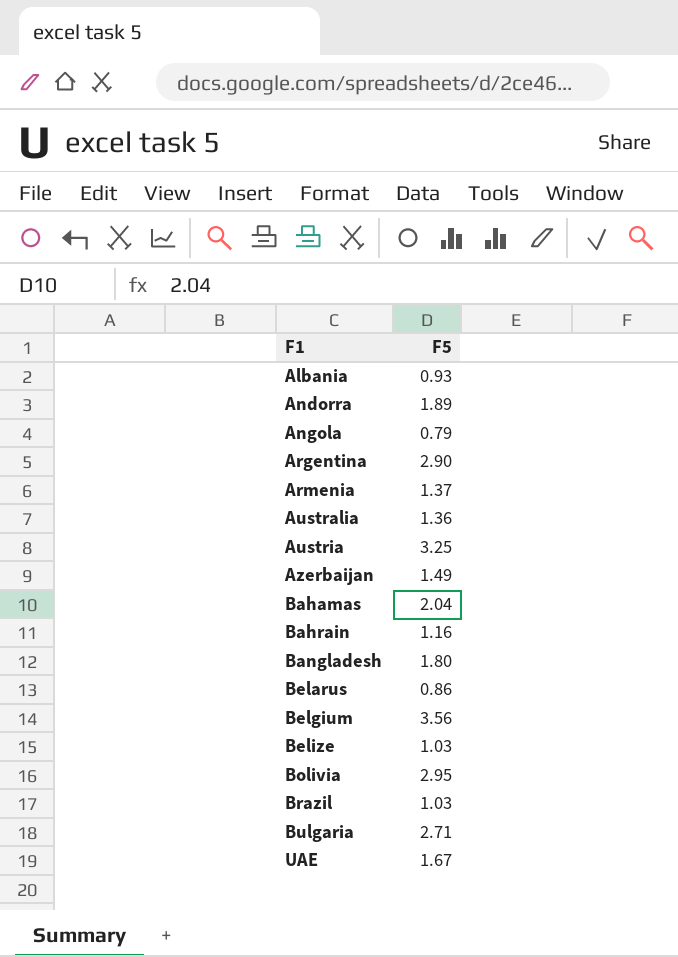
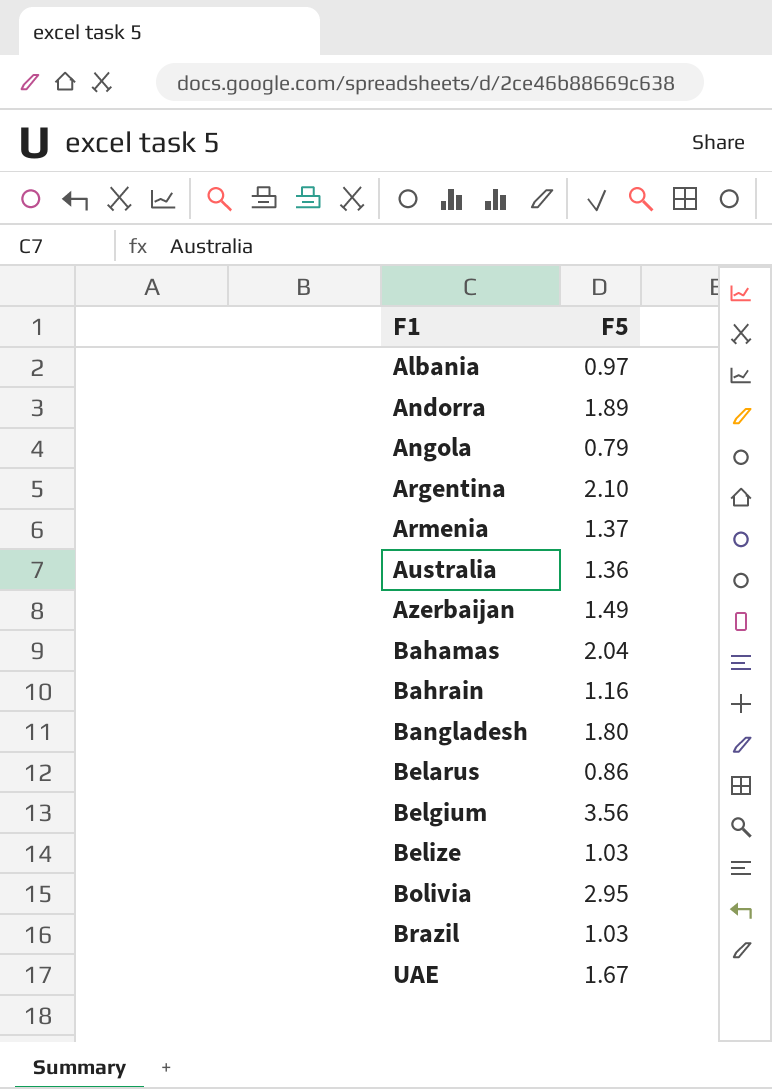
row Austria: 3.25 -> none
row Bulgaria: 2.71 -> none
Albania | F5: 0.93 -> 0.97
Argentina | F5: 2.90 -> 2.10

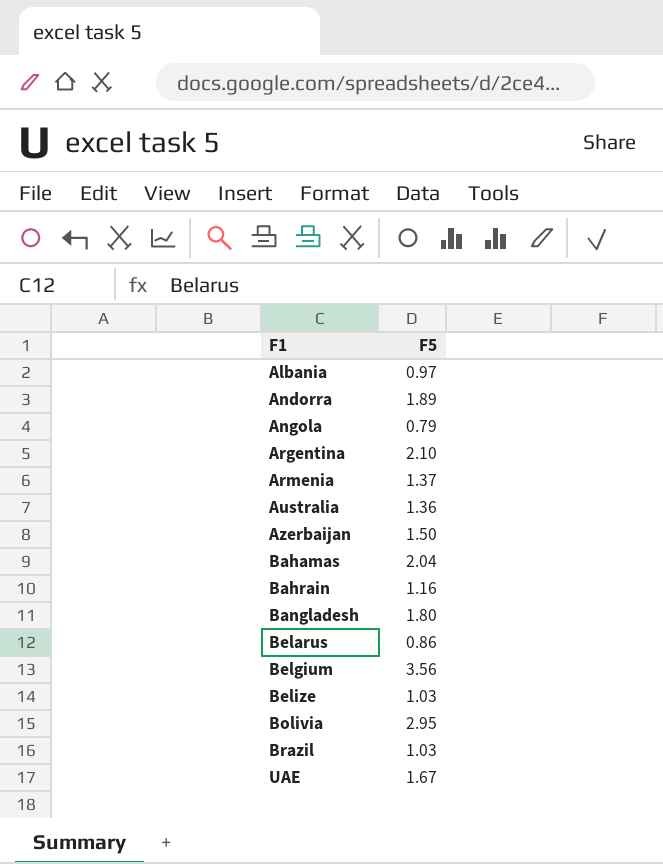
Azerbaijan | F5: 1.49 -> 1.50

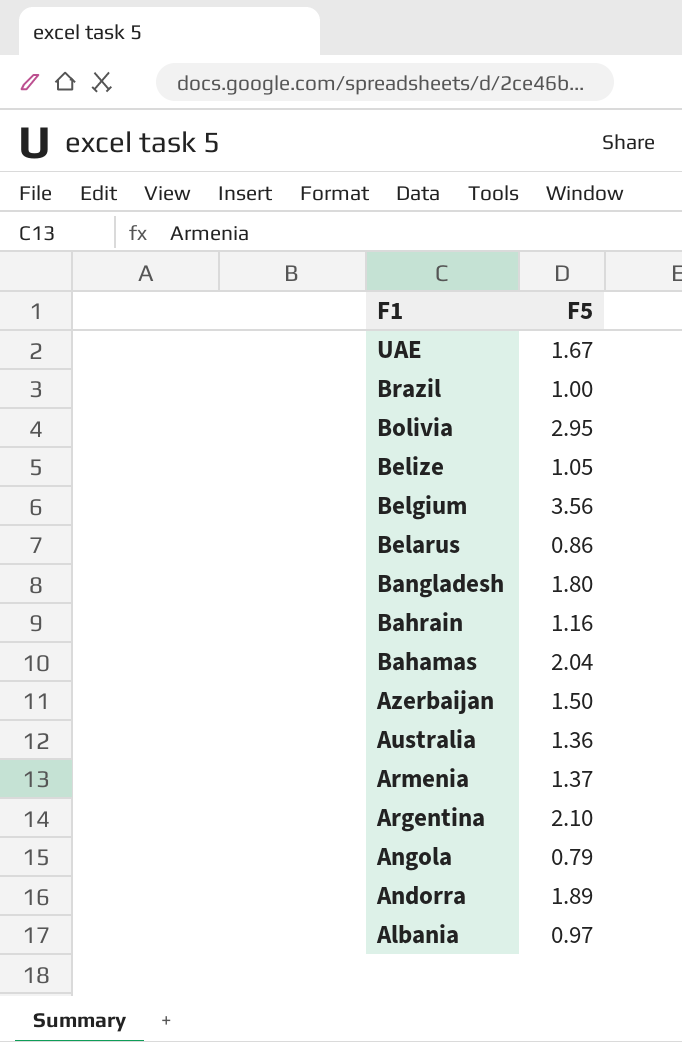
row order: F1 ascending -> F1 descending
Brazil | F5: 1.03 -> 1.00
Belize | F5: 1.03 -> 1.05

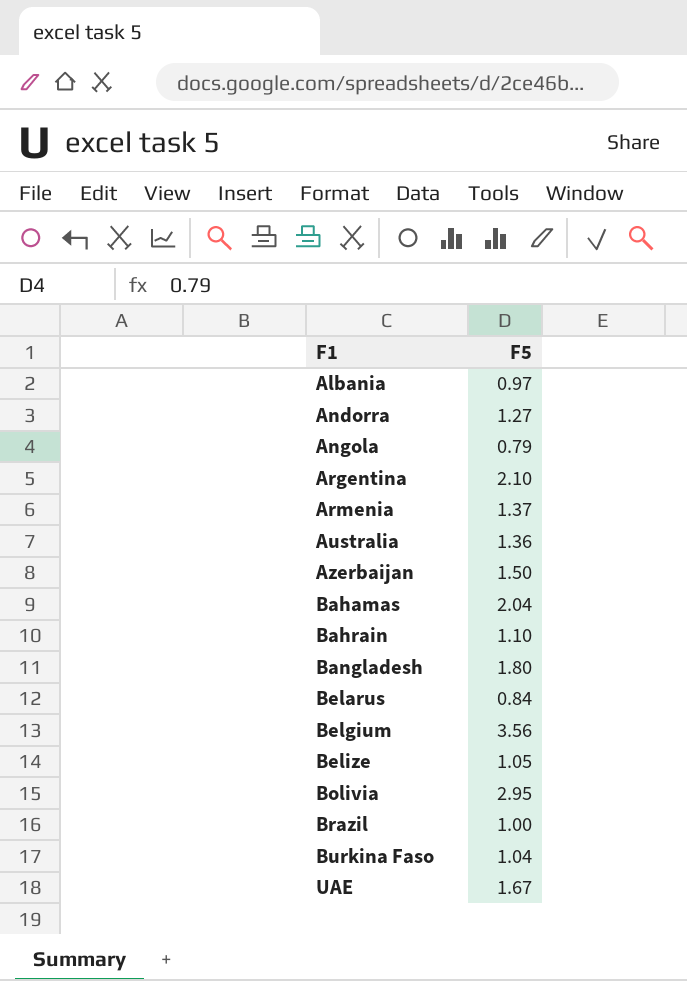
row order: F1 descending -> F1 ascending
Andorra | F5: 1.89 -> 1.27
Bahrain | F5: 1.16 -> 1.10
Belarus | F5: 0.86 -> 0.84
row Burkina Faso: none -> 1.04

